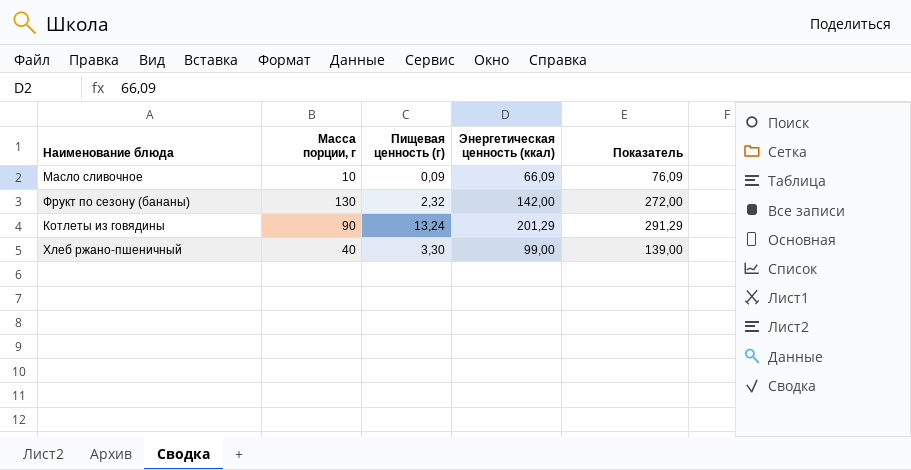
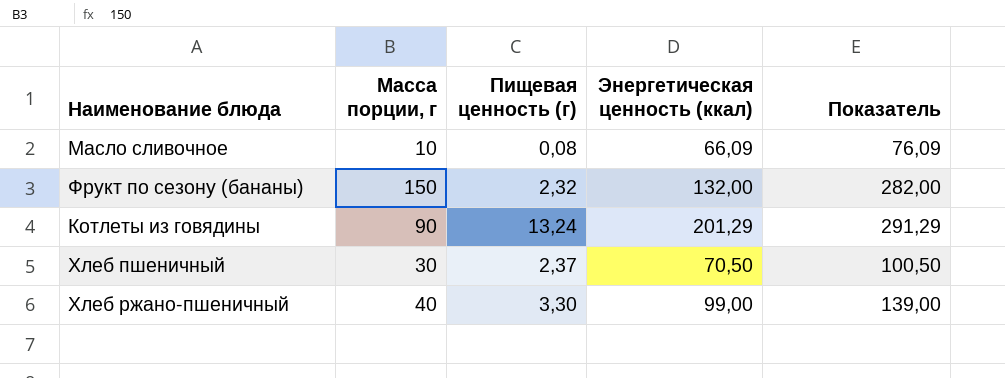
Масло сливочное | Пищевая ценность (г): 0,09 -> 0,08
Фрукт по сезону (бананы) | Масса порции, г: 130 -> 150
Фрукт по сезону (бананы) | Энергетическая ценность (ккал): 142,00 -> 132,00
Фрукт по сезону (бананы) | Показатель: 272,00 -> 282,00
row Хлеб пшеничный: none -> 30 | 2,37 | 70,50 | 100,50

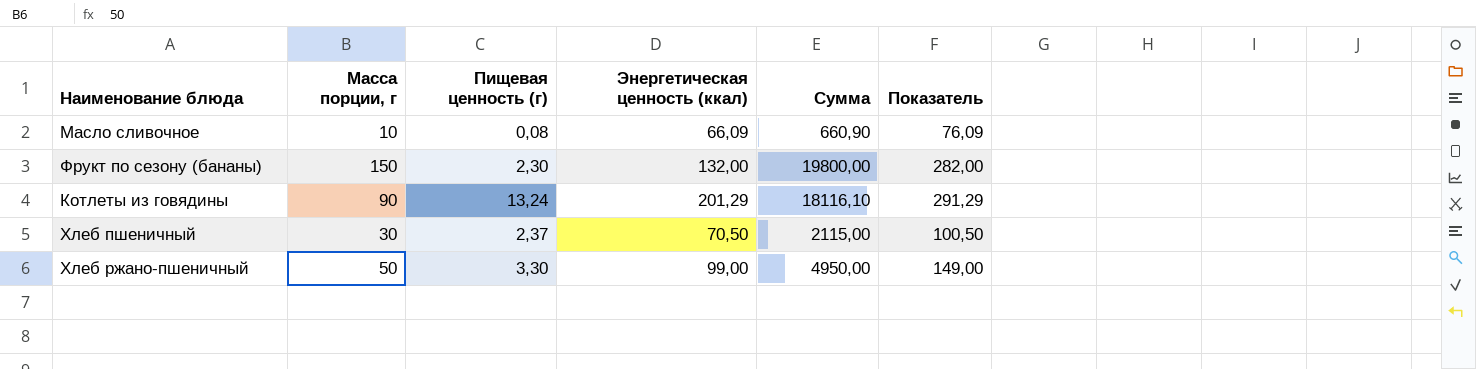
column Сумма | formula: none -> [Масса порции, г] * [Энергетическая ценность (ккал)]
Фрукт по сезону (бананы) | Пищевая ценность (г): 2,32 -> 2,30
Хлеб ржано-пшеничный | Масса порции, г: 40 -> 50
Хлеб ржано-пшеничный | Показатель: 139,00 -> 149,00

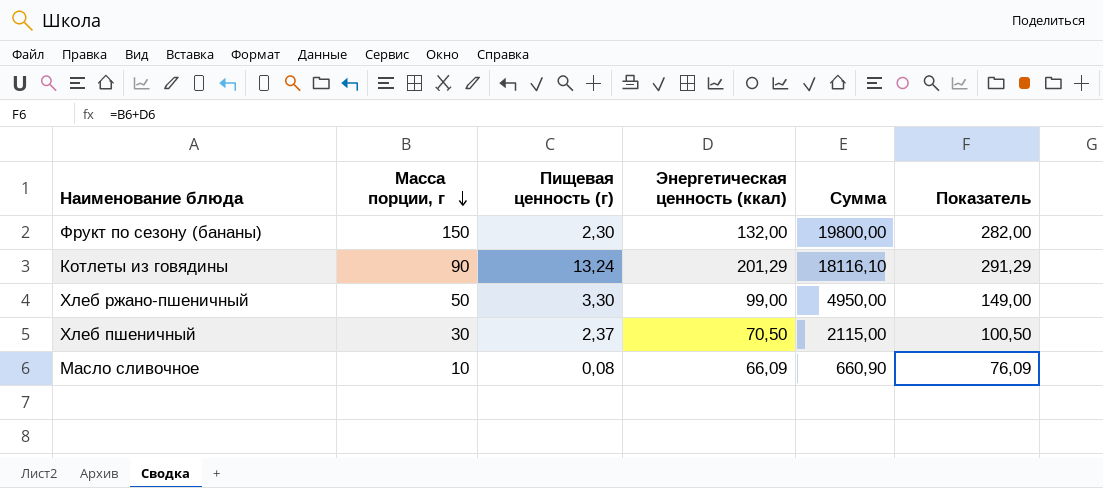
row order: none -> Масса порции, г descending

